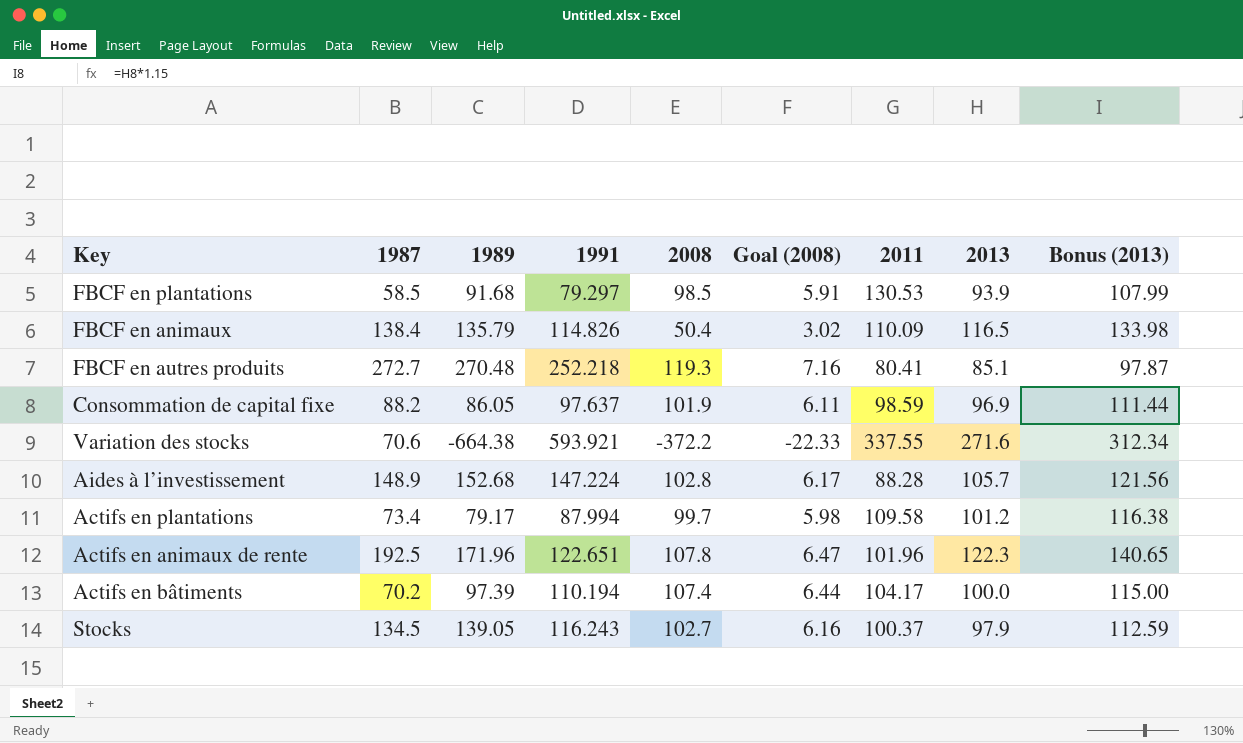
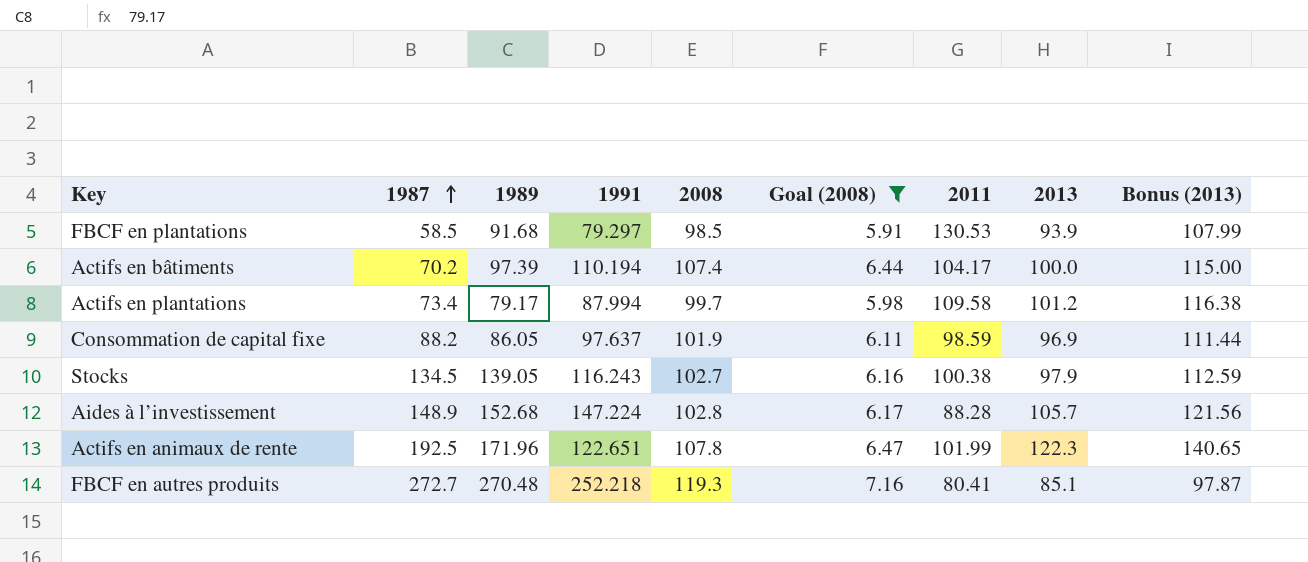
filter: none -> Goal (2008) >= 5.91
row order: none -> 1987 ascending
Stocks | 2011: 100.37 -> 100.38
Actifs en animaux de rente | 2011: 101.96 -> 101.99

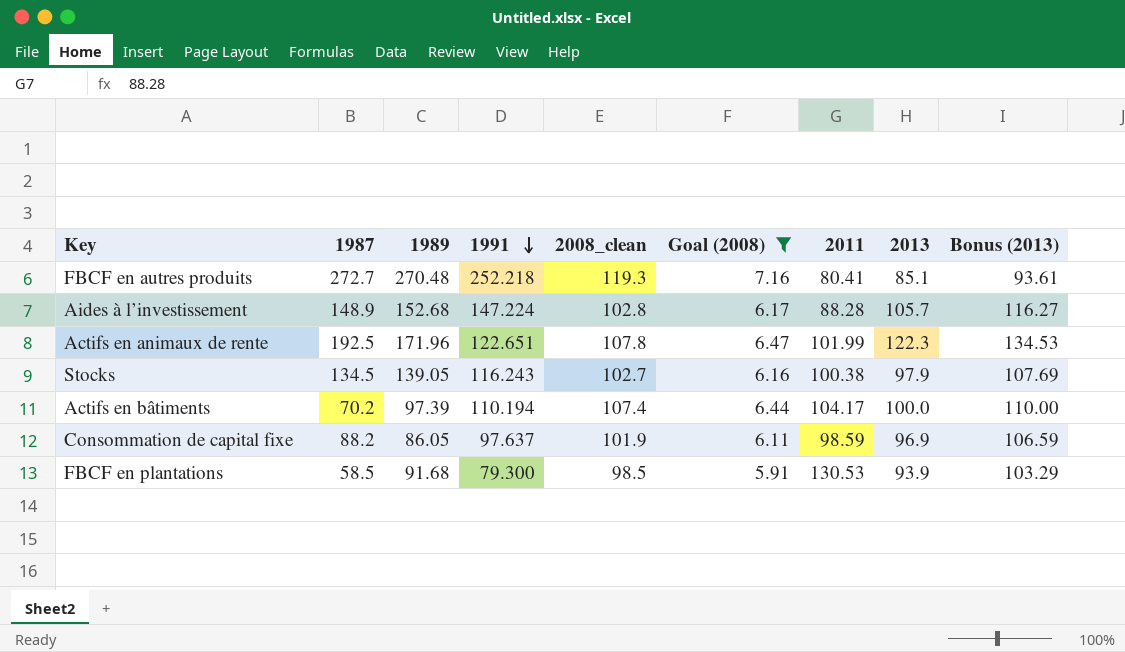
row order: 1987 ascending -> 1991 descending
column name: 2008 -> 2008_clean
column Bonus (2013) | formula: [2013] * 1.15 -> [2013] * 1.1
row Actifs en plantations: 73.4 | 79.17 | 87.994 | 99.7 | 5.98 | 109.58 | 101.2 | 116.38 -> none
FBCF en plantations | 1991: 79.297 -> 79.300

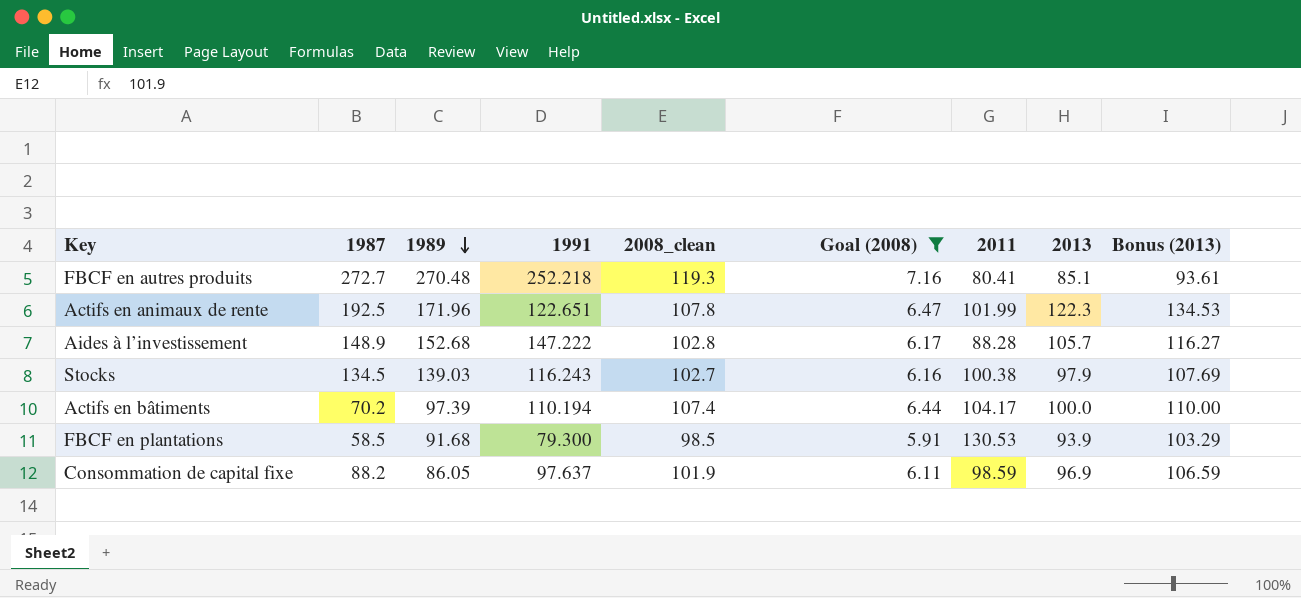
row order: 1991 descending -> 1989 descending
Aides à l’investissement | 1991: 147.224 -> 147.222
Stocks | 1989: 139.05 -> 139.03

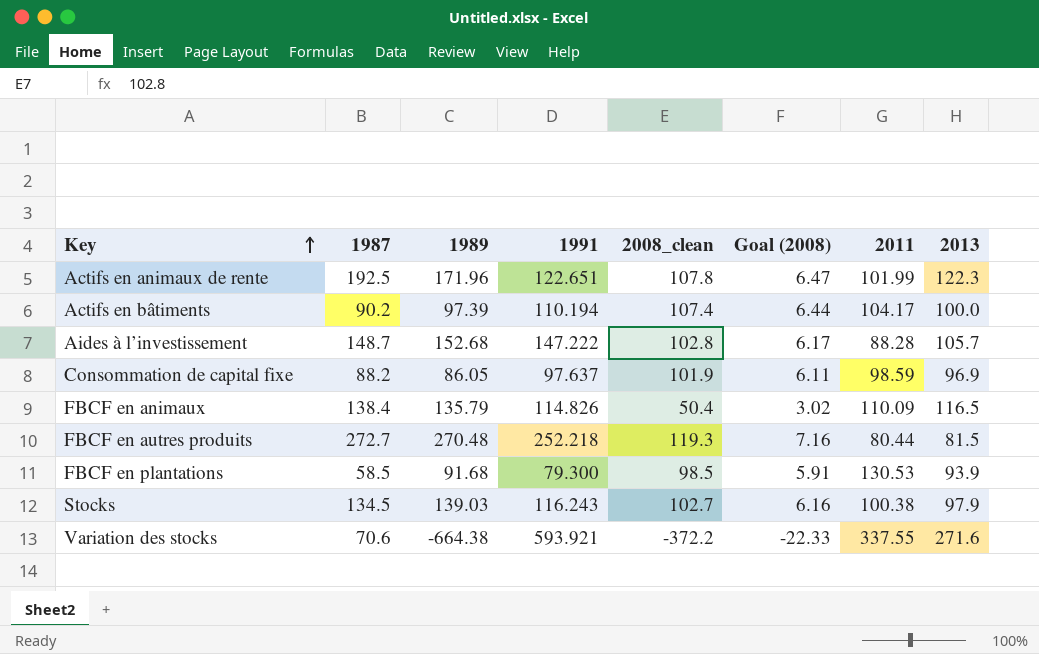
filter: Goal (2008) >= 5.91 -> none
row order: 1989 descending -> Key ascending
column Bonus (2013) | formula: [2013] * 1.1 -> none
Actifs en bâtiments | 1987: 70.2 -> 90.2
Aides à l’investissement | 1987: 148.9 -> 148.7
FBCF en autres produits | 2011: 80.41 -> 80.44
FBCF en autres produits | 2013: 85.1 -> 81.5

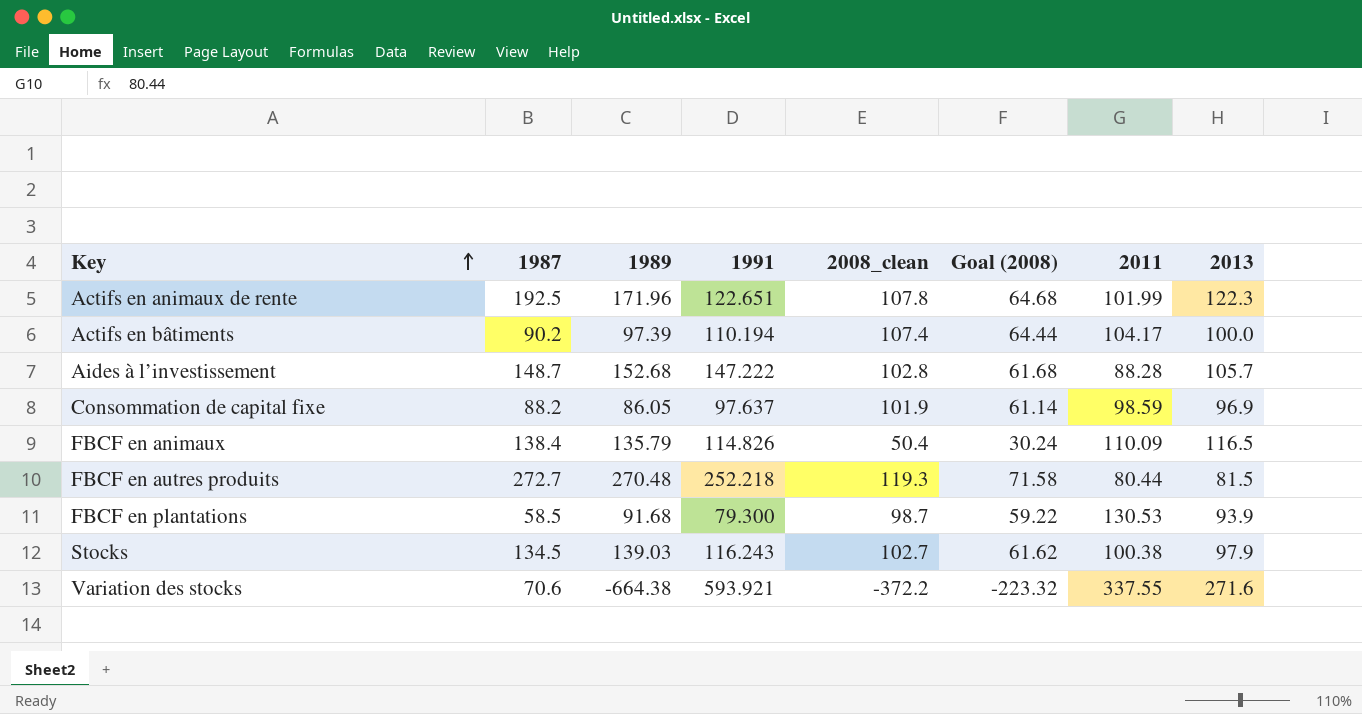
column Goal (2008) | formula: [2008_clean] * 0.06 -> [2008_clean] * 0.6
FBCF en plantations | 2008_clean: 98.5 -> 98.7

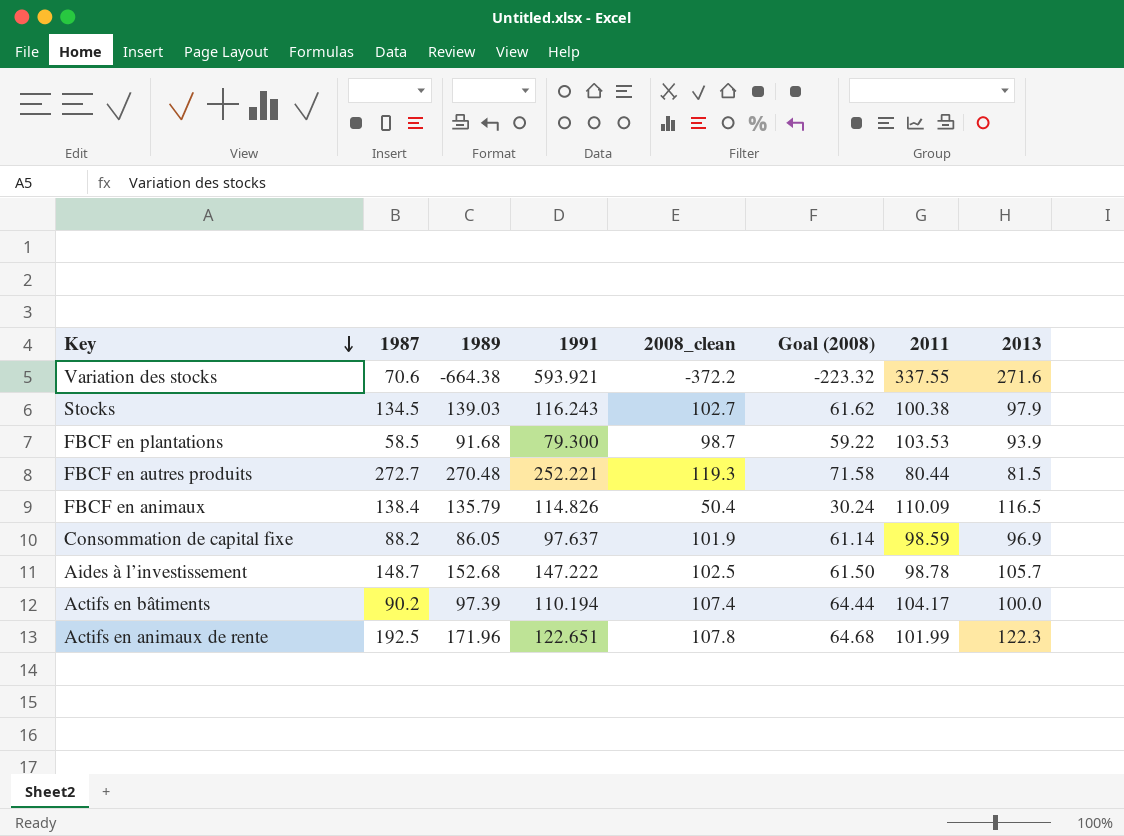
row order: Key ascending -> Key descending
FBCF en plantations | 2011: 130.53 -> 103.53
FBCF en autres produits | 1991: 252.218 -> 252.221
Aides à l’investissement | 2008_clean: 102.8 -> 102.5
Aides à l’investissement | Goal (2008): 61.68 -> 61.50
Aides à l’investissement | 2011: 88.28 -> 98.78

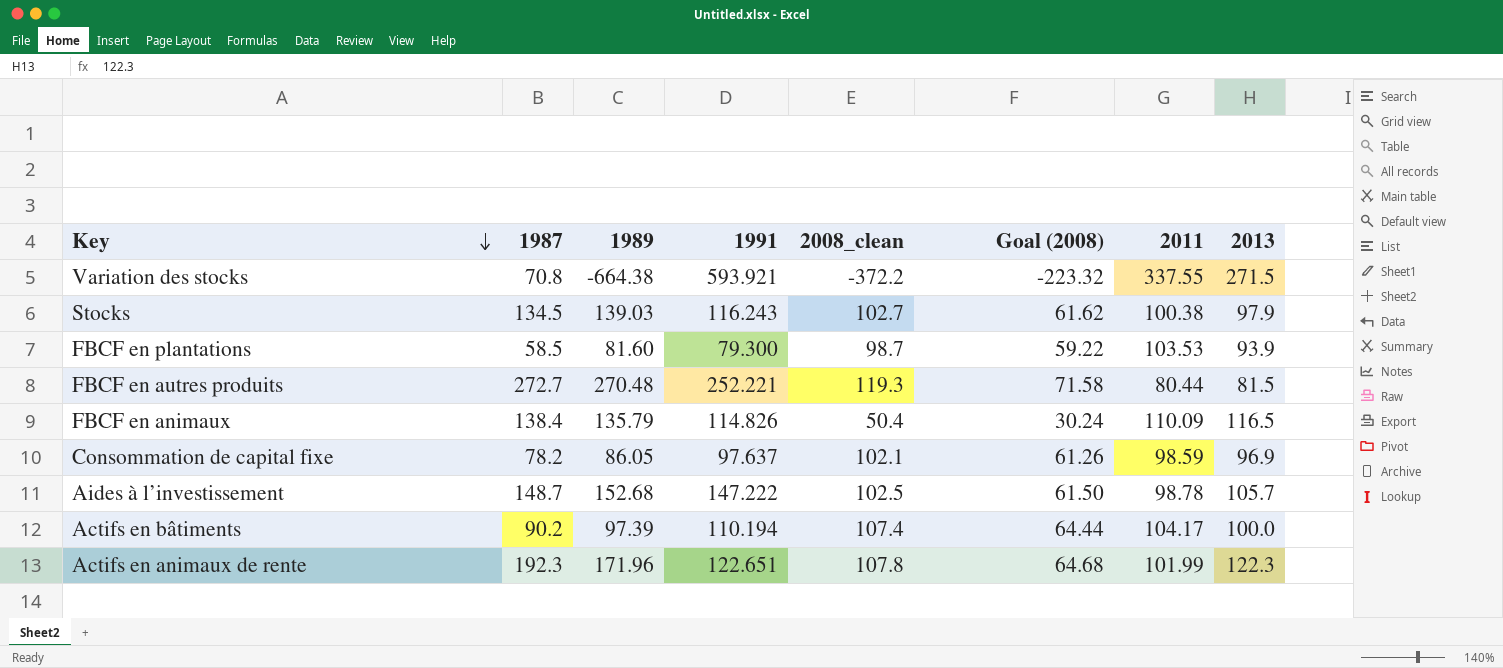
Variation des stocks | 1987: 70.6 -> 70.8
Variation des stocks | 2013: 271.6 -> 271.5
FBCF en plantations | 1989: 91.68 -> 81.60
Consommation de capital fixe | 1987: 88.2 -> 78.2
Consommation de capital fixe | 2008_clean: 101.9 -> 102.1
Consommation de capital fixe | Goal (2008): 61.14 -> 61.26
Actifs en animaux de rente | 1987: 192.5 -> 192.3

